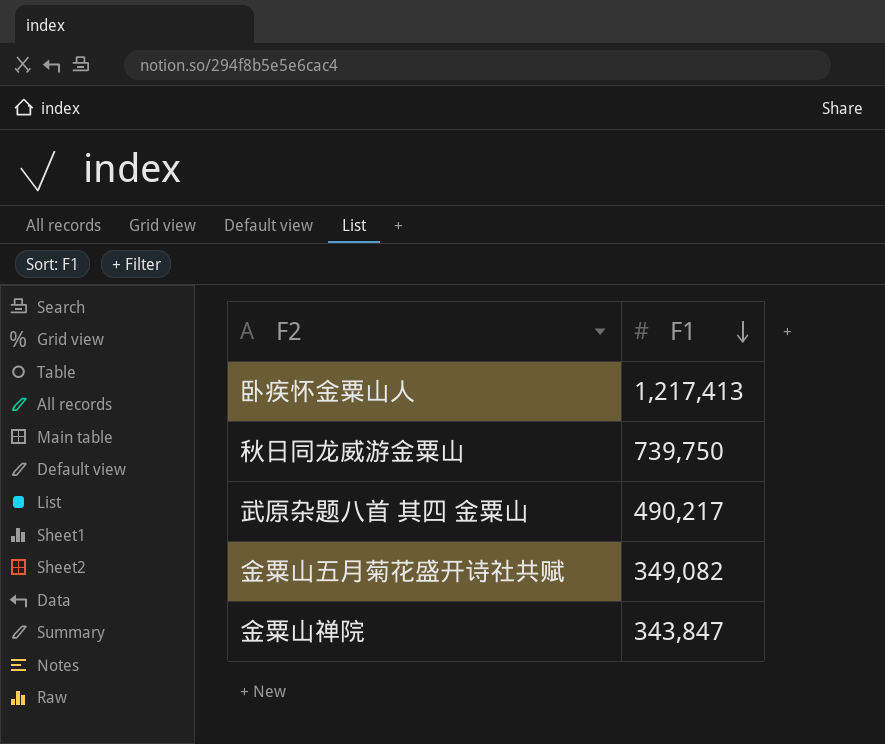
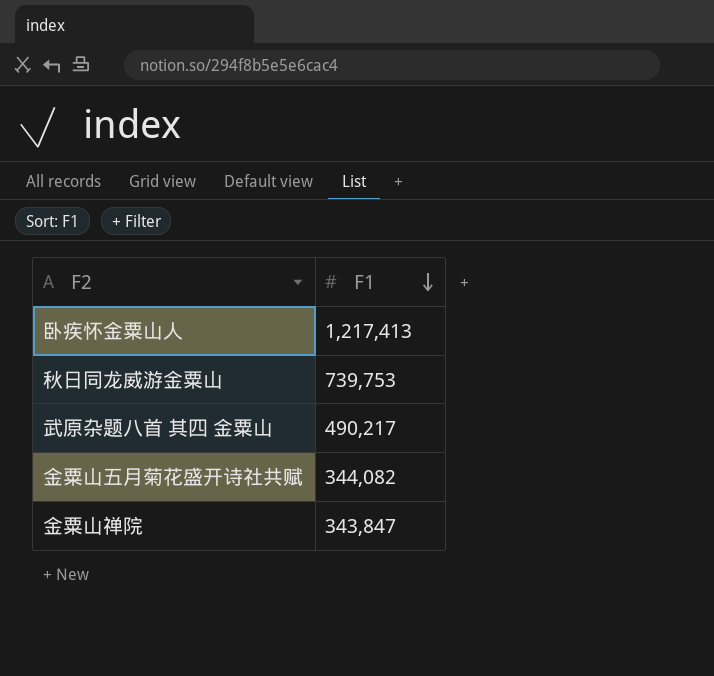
秋日同龙威游金粟山 | F1: 739,750 -> 739,753
金粟山五月菊花盛开诗社共赋 | F1: 349,082 -> 344,082

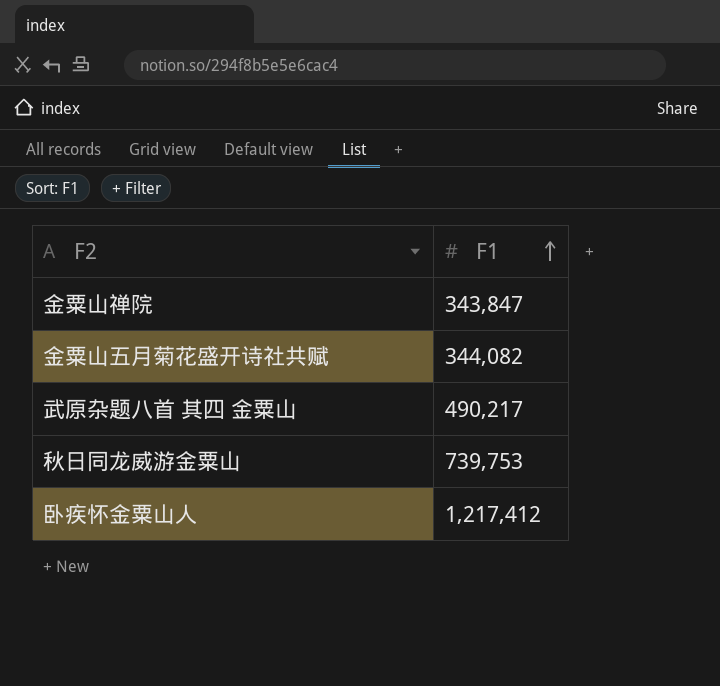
row order: F1 descending -> F1 ascending
卧疾怀金粟山人 | F1: 1,217,413 -> 1,217,412

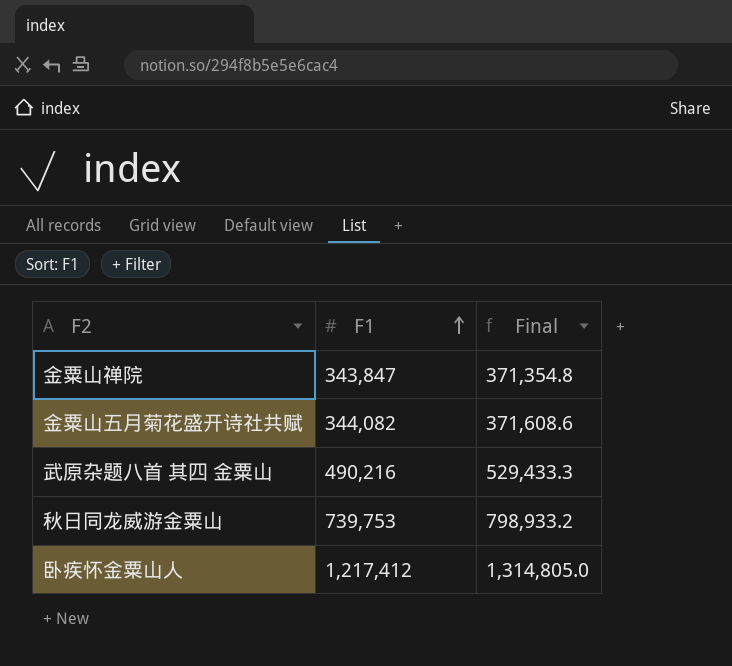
column Final | formula: none -> [F1] * 1.08
武原杂题八首 其四 金粟山 | F1: 490,217 -> 490,216

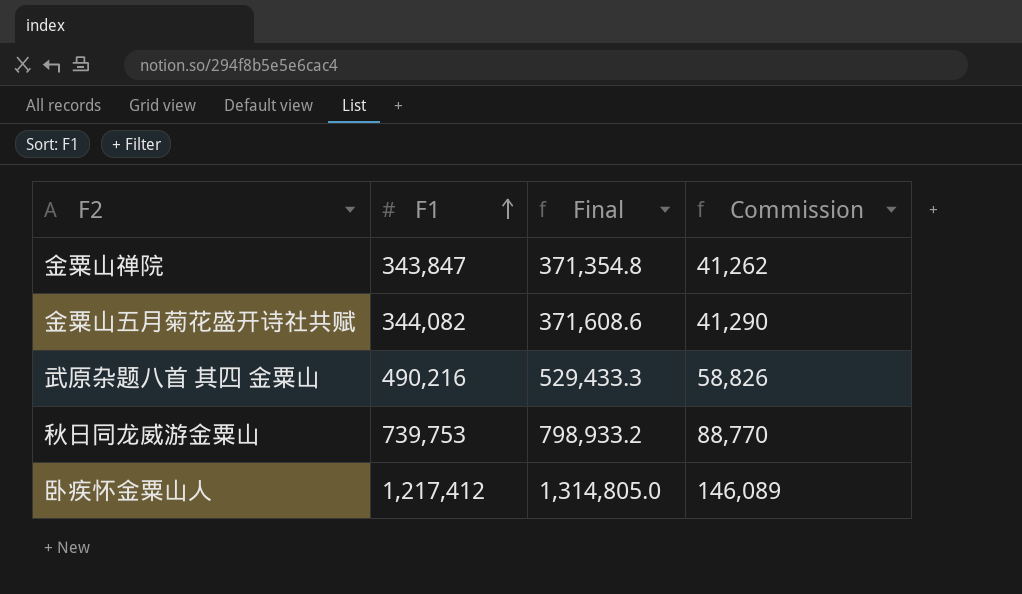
column Commission | formula: none -> [F1] * 0.12

